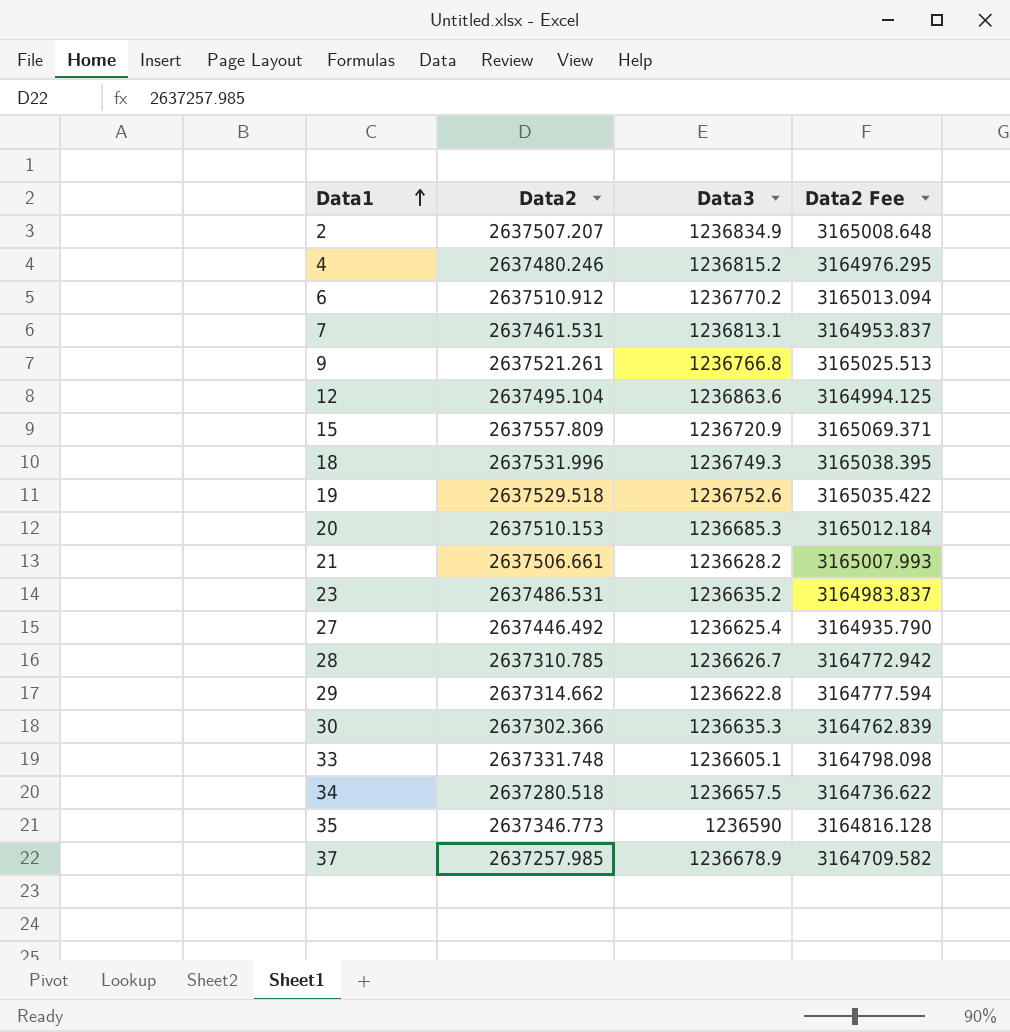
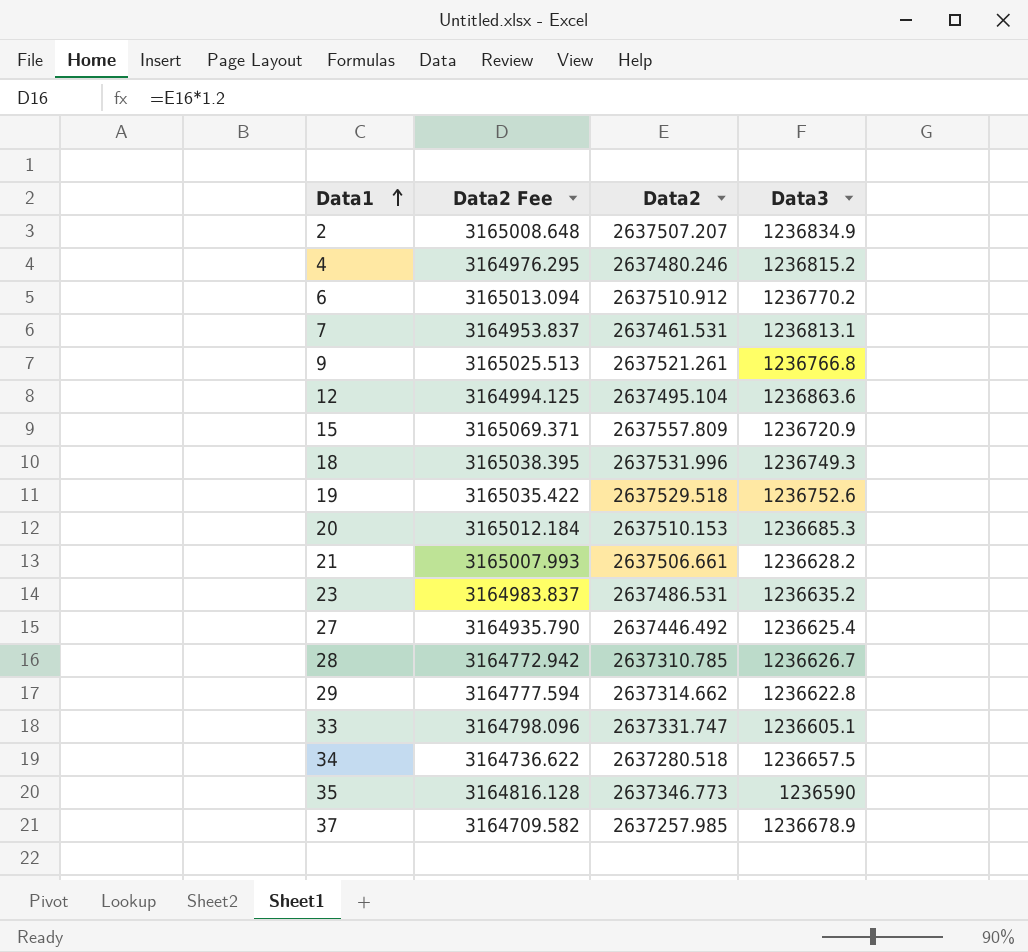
column Data2 Fee | position: 4 -> 2
row 30: 2637302.366 | 1236635.3 | 3164762.839 -> none
33 | Data2 Fee: 3164798.098 -> 3164798.096
33 | Data2: 2637331.748 -> 2637331.747

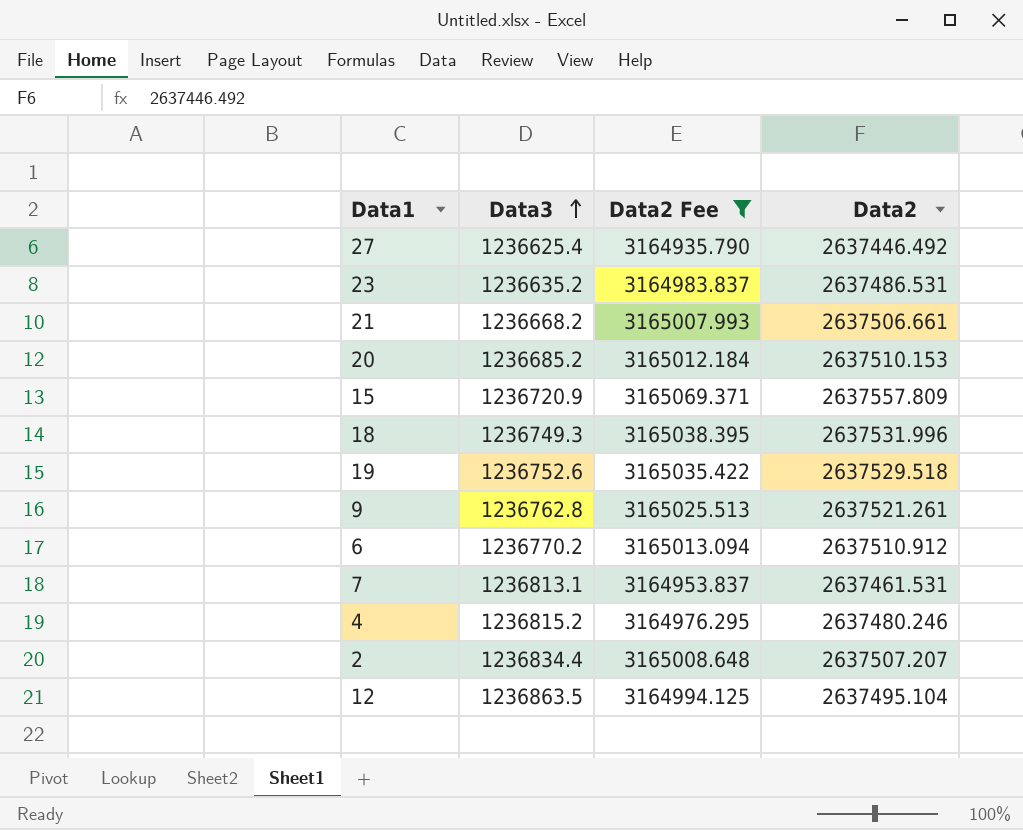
filter: none -> Data2 Fee >= 3164935.790
row order: Data1 ascending -> Data3 ascending
column Data3 | position: 4 -> 2
21 | Data3: 1236628.2 -> 1236668.2
20 | Data3: 1236685.3 -> 1236685.2
9 | Data3: 1236766.8 -> 1236762.8
2 | Data3: 1236834.9 -> 1236834.4
12 | Data3: 1236863.6 -> 1236863.5

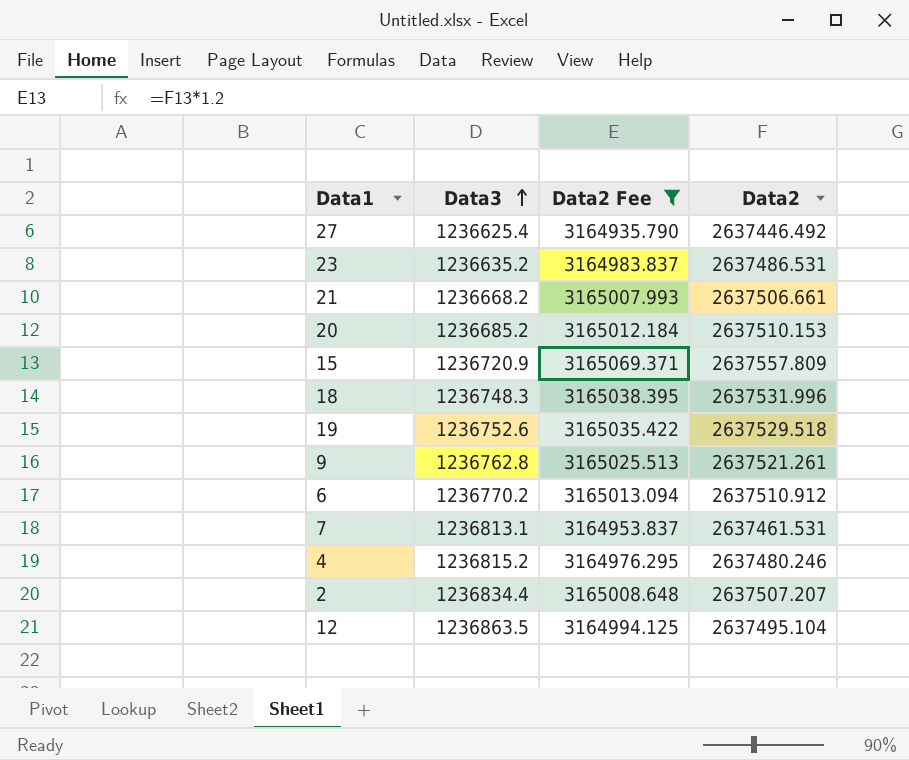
18 | Data3: 1236749.3 -> 1236748.3

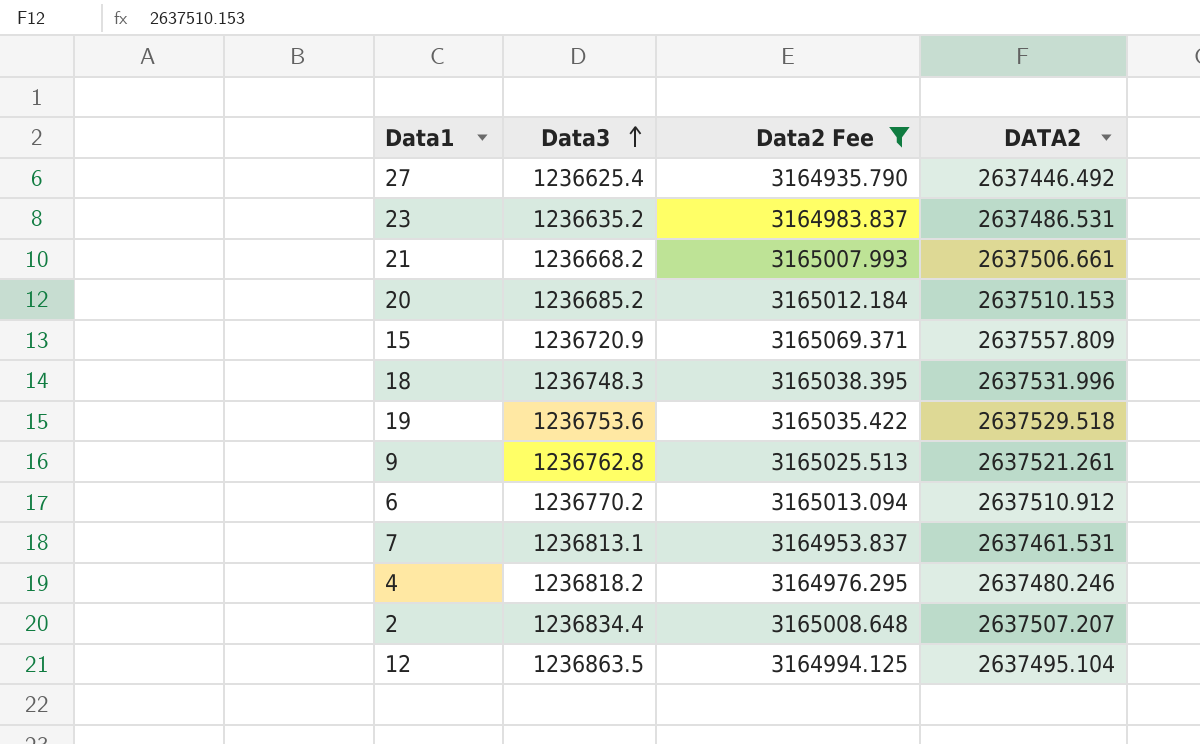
column name: Data2 -> DATA2
19 | Data3: 1236752.6 -> 1236753.6
4 | Data3: 1236815.2 -> 1236818.2

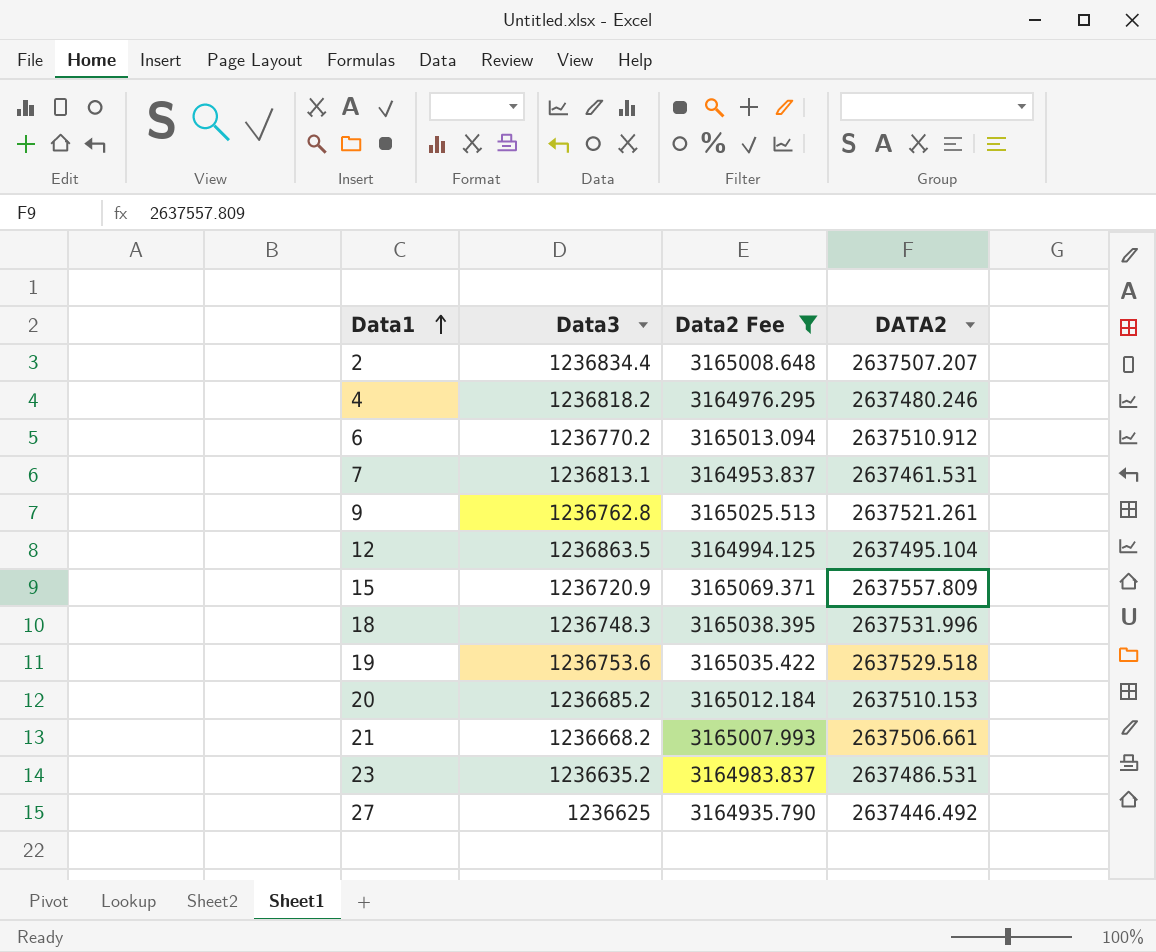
row order: Data3 ascending -> Data1 ascending
27 | Data3: 1236625.4 -> 1236625

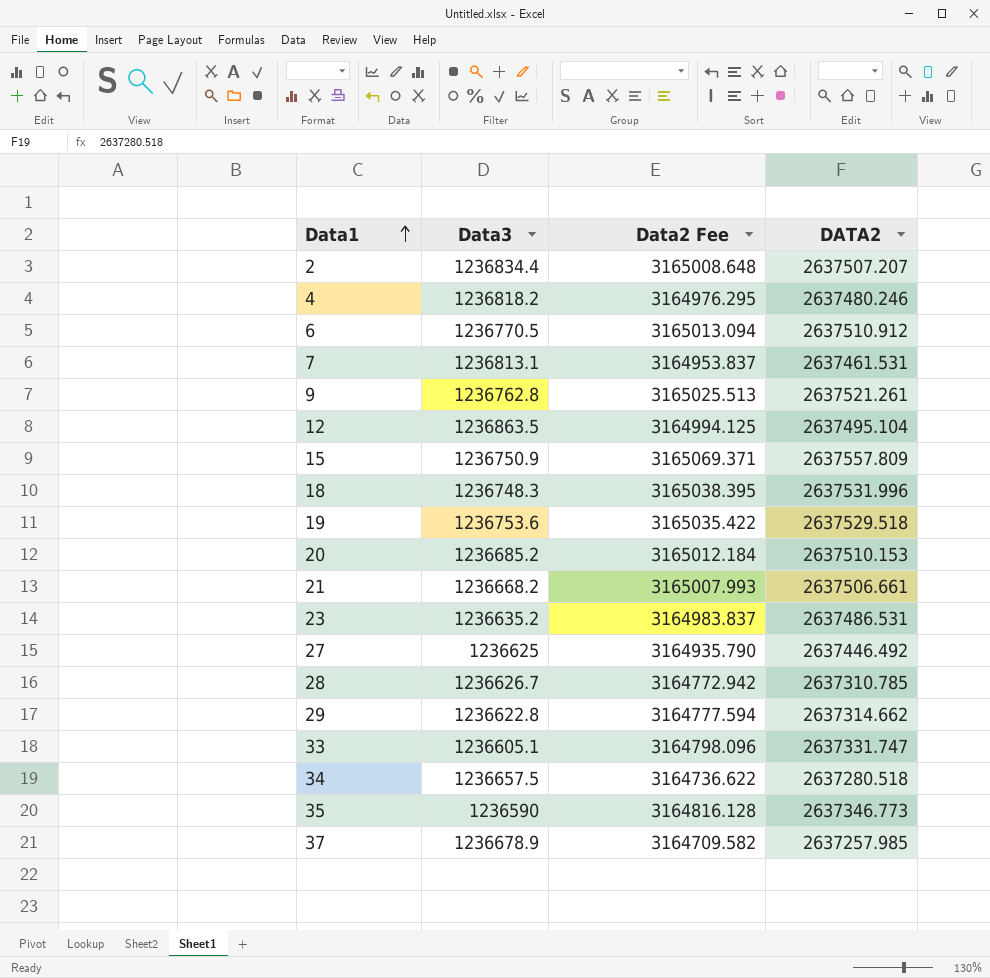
filter: Data2 Fee >= 3164935.790 -> none
6 | Data3: 1236770.2 -> 1236770.5
15 | Data3: 1236720.9 -> 1236750.9

